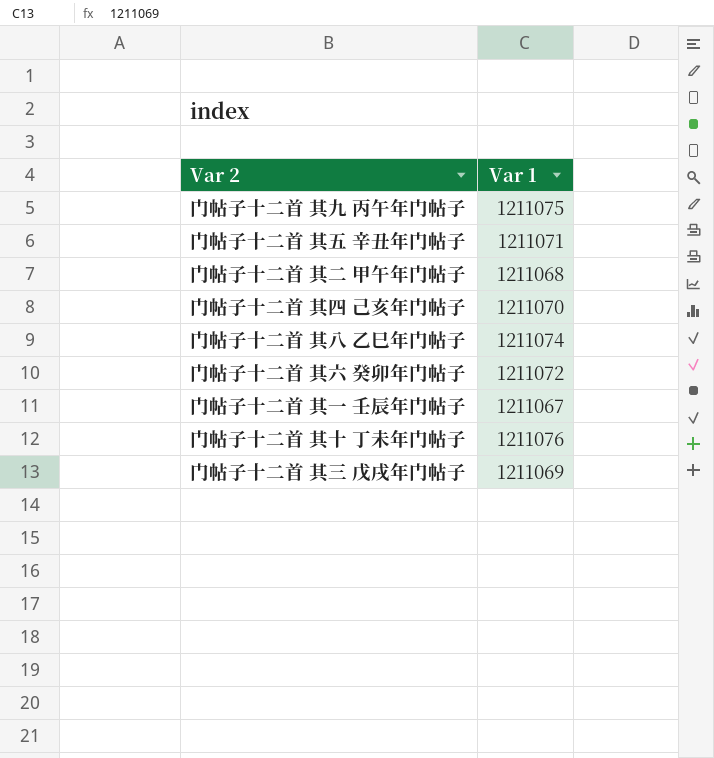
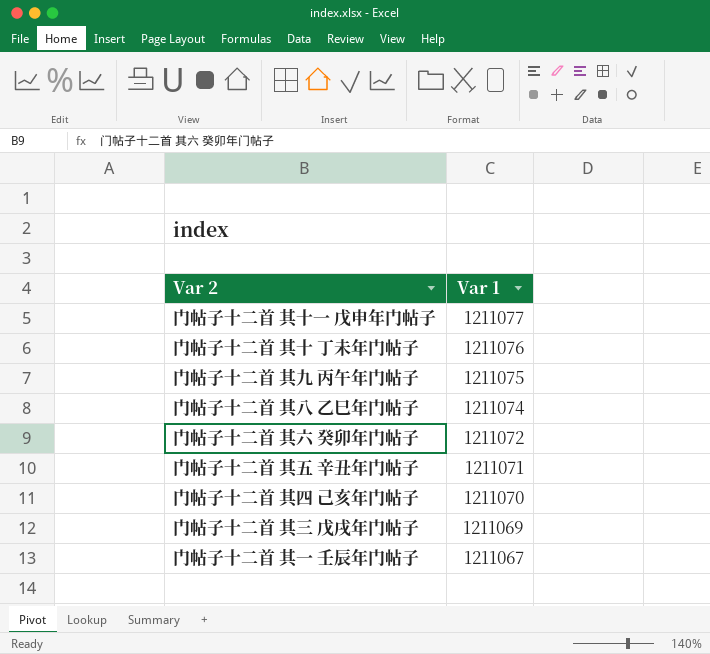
row order: none -> Var 1 descending
row 门帖子十二首 其二 甲午年门帖子: 1211068 -> none
row 门帖子十二首 其十一 戊申年门帖子: none -> 1211077

